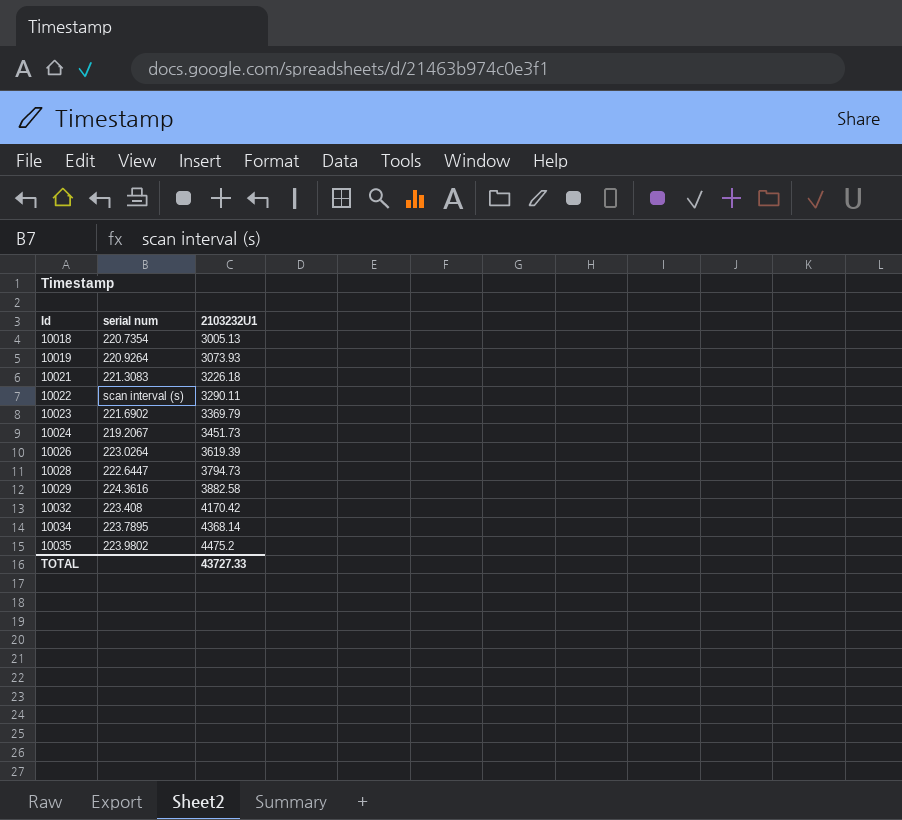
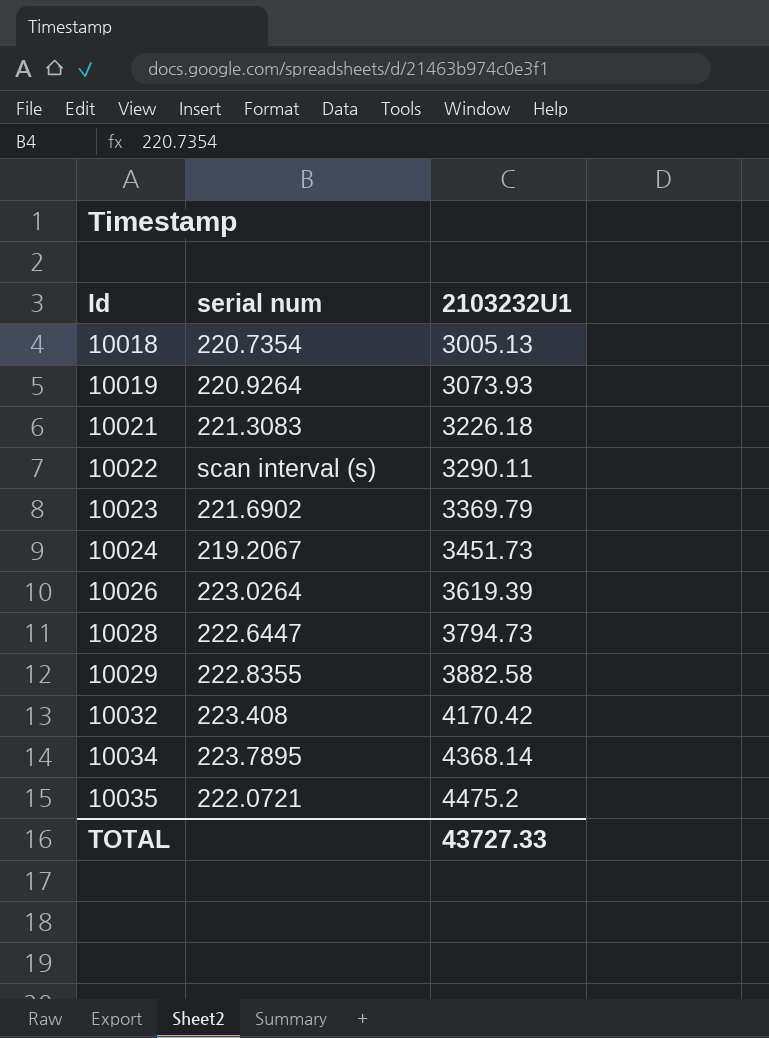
10029 | serial num: 224.3616 -> 222.8355
10035 | serial num: 223.9802 -> 222.0721

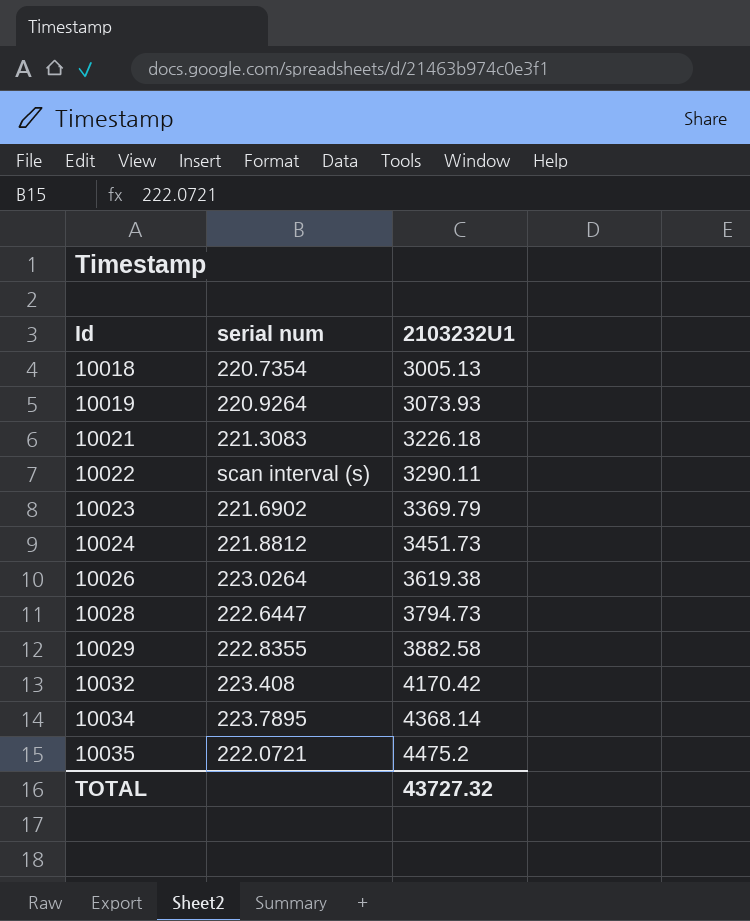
10024 | serial num: 219.2067 -> 221.8812
10026 | 2103232U1: 3619.39 -> 3619.38
TOTAL | 2103232U1: 43727.33 -> 43727.32

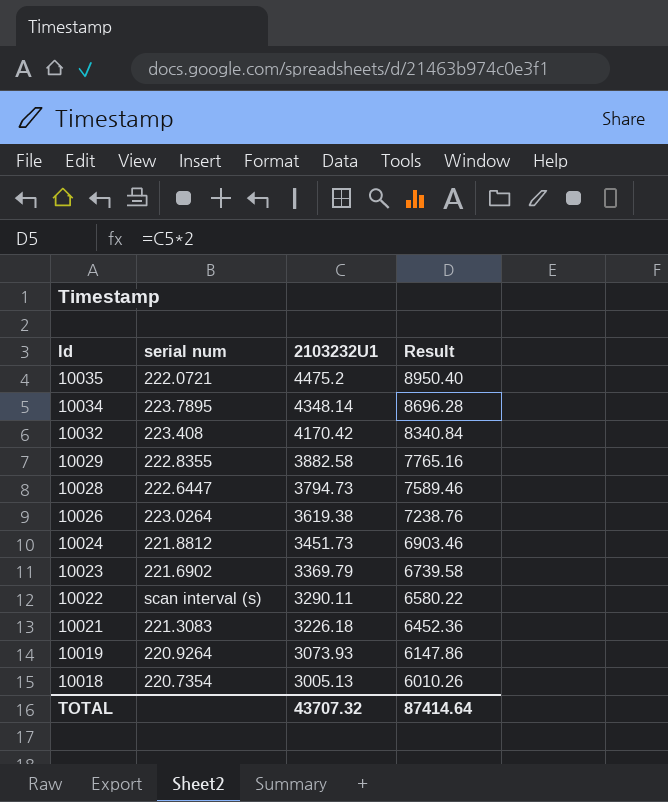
row order: Id ascending -> Id descending
column Result | formula: none -> [2103232U1] * 2
10034 | 2103232U1: 4368.14 -> 4348.14
TOTAL | 2103232U1: 43727.32 -> 43707.32

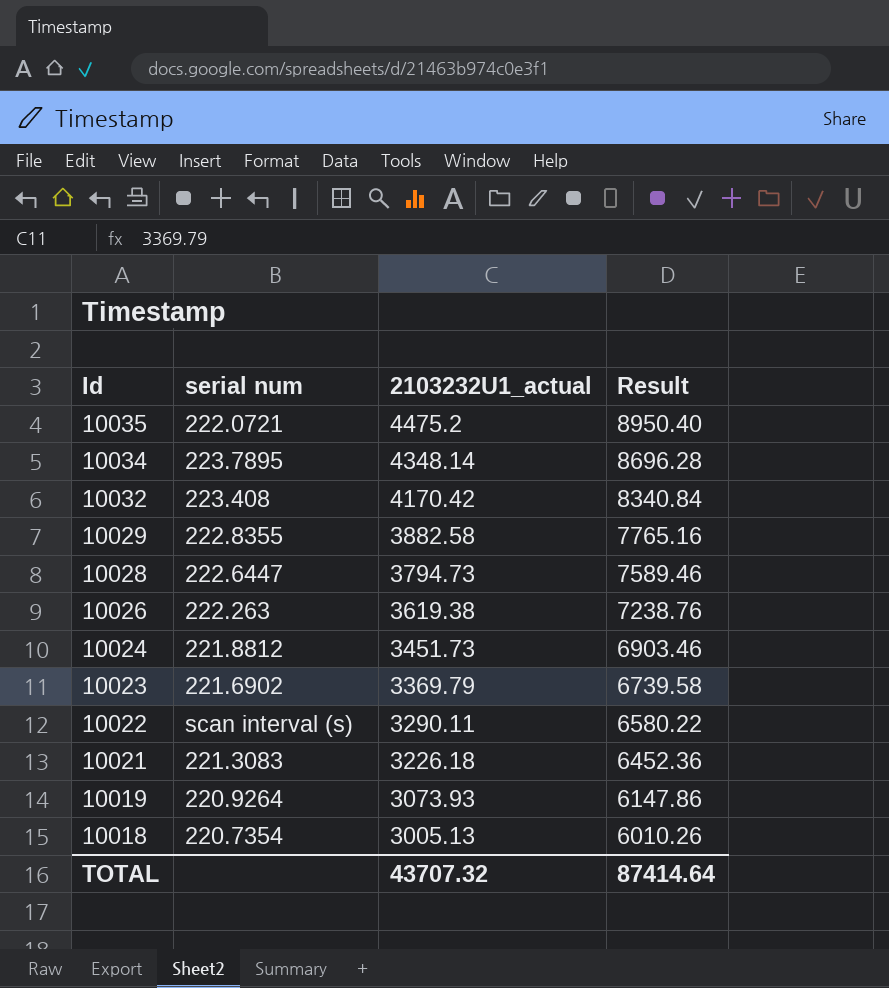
column name: 2103232U1 -> 2103232U1_actual
10026 | serial num: 223.0264 -> 222.263

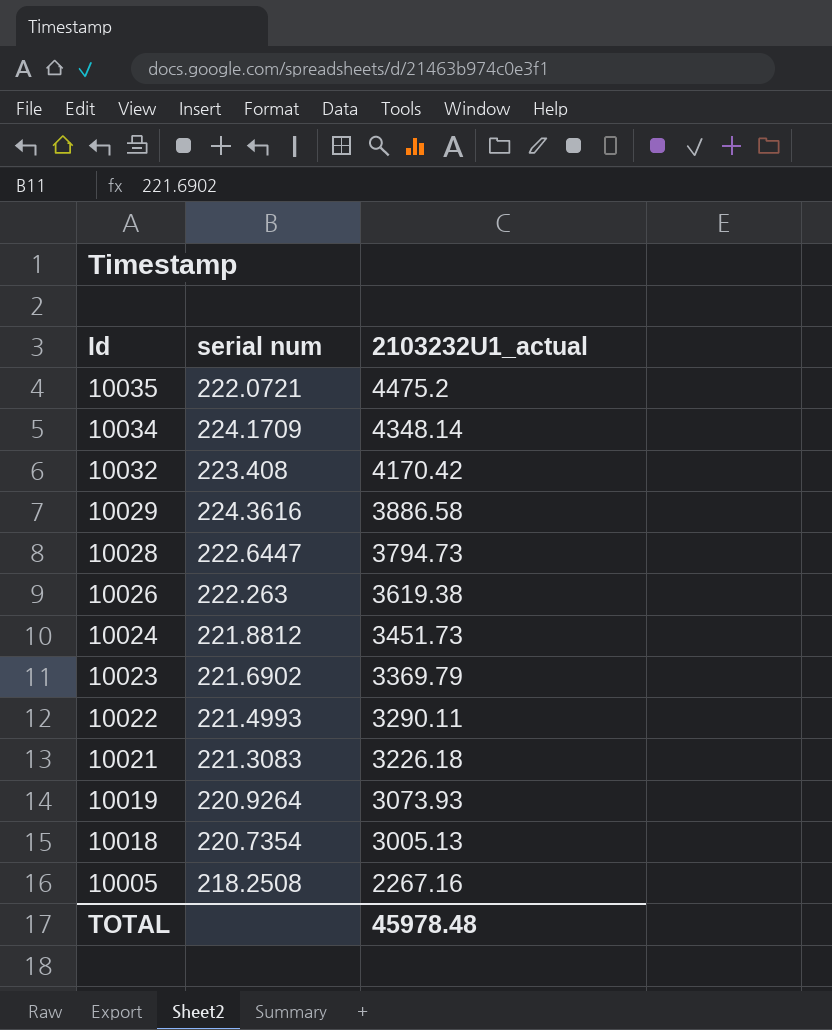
column Result | formula: [2103232U1_actual] * 2 -> none
10034 | serial num: 223.7895 -> 224.1709
10029 | serial num: 222.8355 -> 224.3616
10029 | 2103232U1_actual: 3882.58 -> 3886.58
10022 | serial num: scan interval (s) -> 221.4993
row 10005: none -> 218.2508 | 2267.16
TOTAL | 2103232U1_actual: 43707.32 -> 45978.48

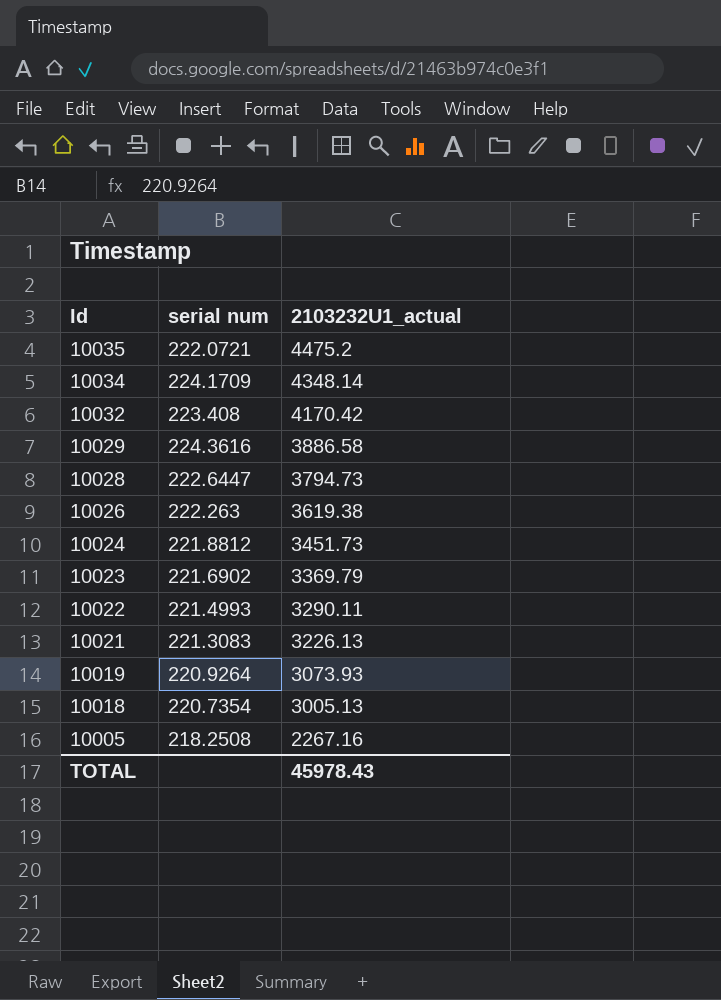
10021 | 2103232U1_actual: 3226.18 -> 3226.13
TOTAL | 2103232U1_actual: 45978.48 -> 45978.43

